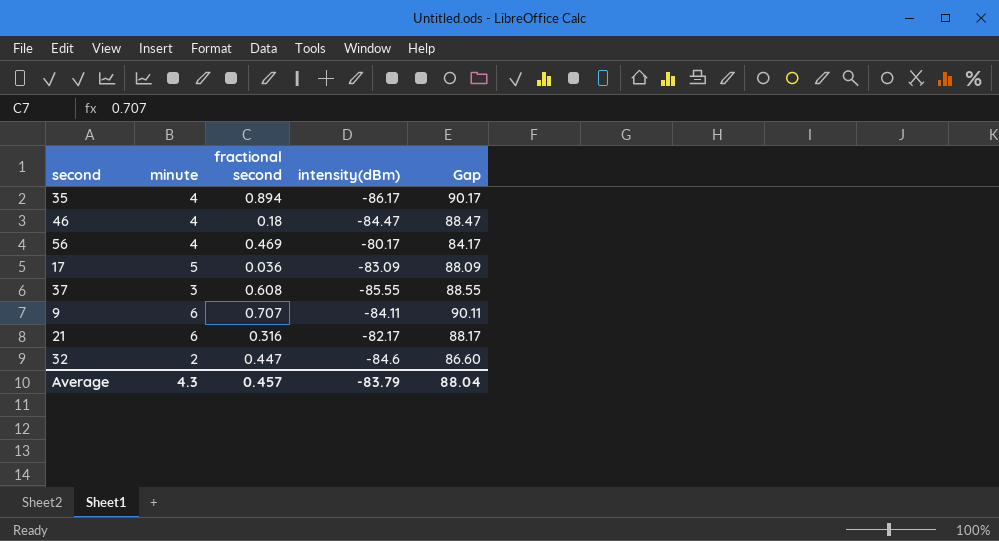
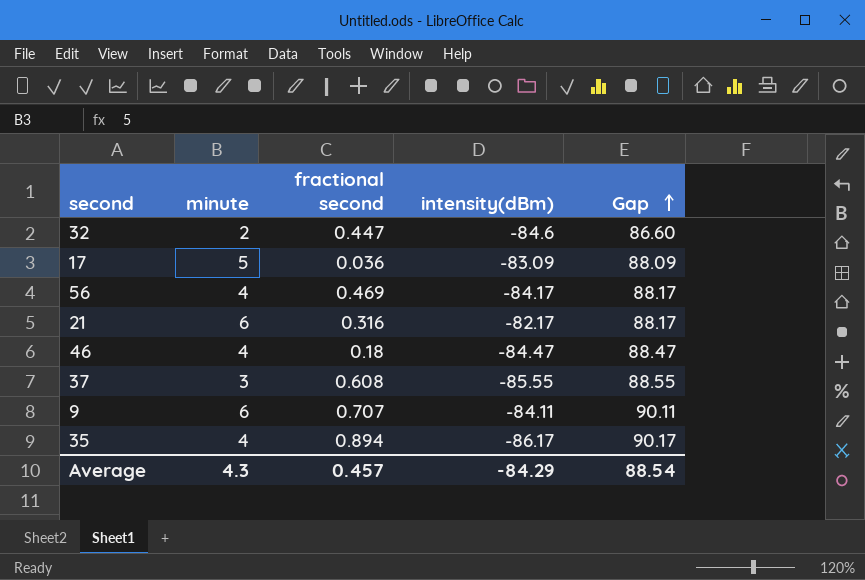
row order: none -> Gap ascending
56 | intensity(dBm): -80.17 -> -84.17
56 | Gap: 84.17 -> 88.17
Average | intensity(dBm): -83.79 -> -84.29
Average | Gap: 88.04 -> 88.54

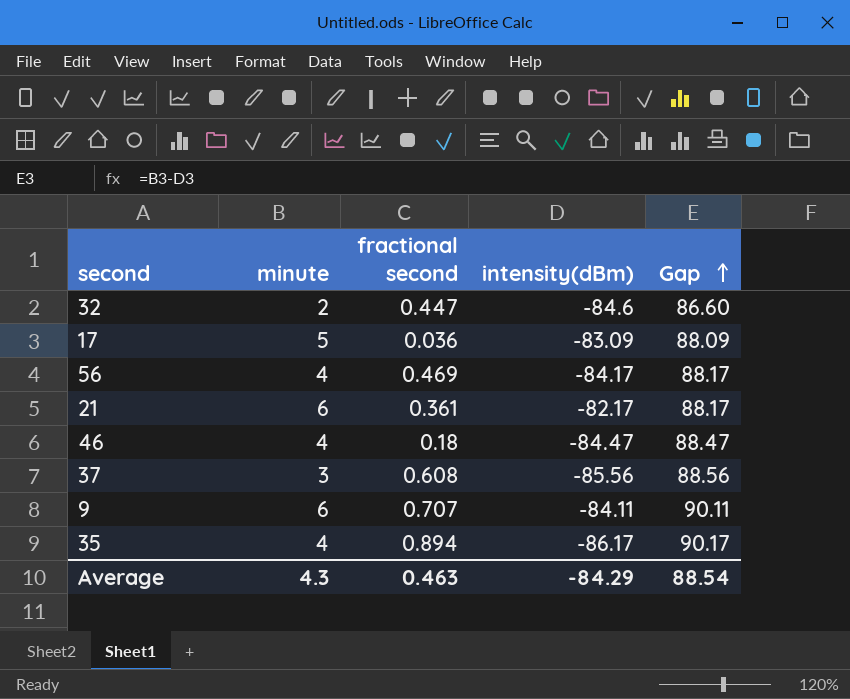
21 | fractional second: 0.316 -> 0.361
37 | intensity(dBm): -85.55 -> -85.56
37 | Gap: 88.55 -> 88.56
Average | fractional second: 0.457 -> 0.463

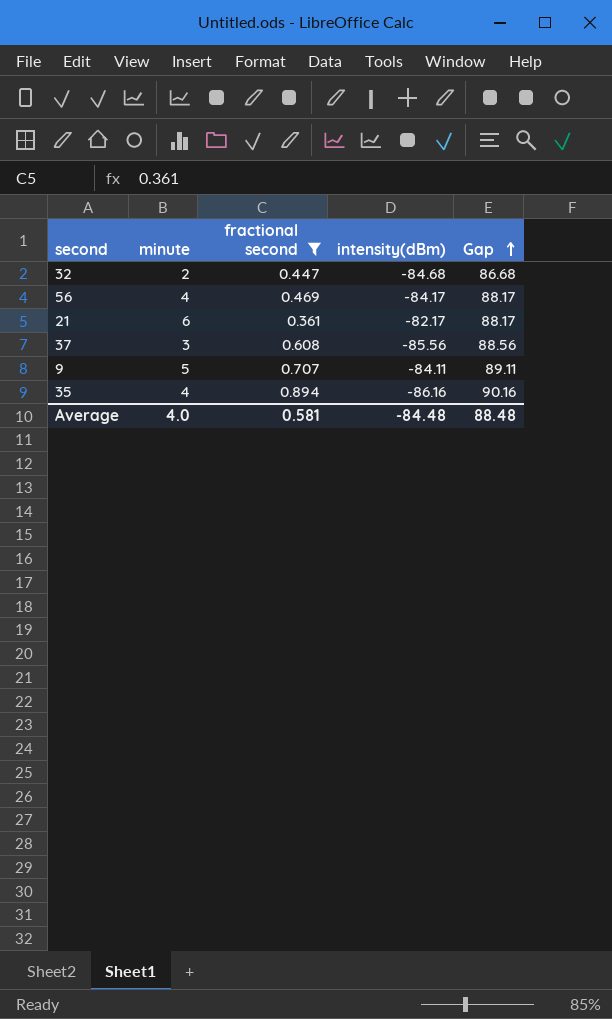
filter: none -> fractional second >= 0.361
32 | intensity(dBm): -84.6 -> -84.68
32 | Gap: 86.60 -> 86.68
9 | minute: 6 -> 5
9 | Gap: 90.11 -> 89.11
35 | intensity(dBm): -86.17 -> -86.16
35 | Gap: 90.17 -> 90.16
Average | minute: 4.3 -> 4.0
Average | fractional second: 0.463 -> 0.581
Average | intensity(dBm): -84.29 -> -84.48
Average | Gap: 88.54 -> 88.48

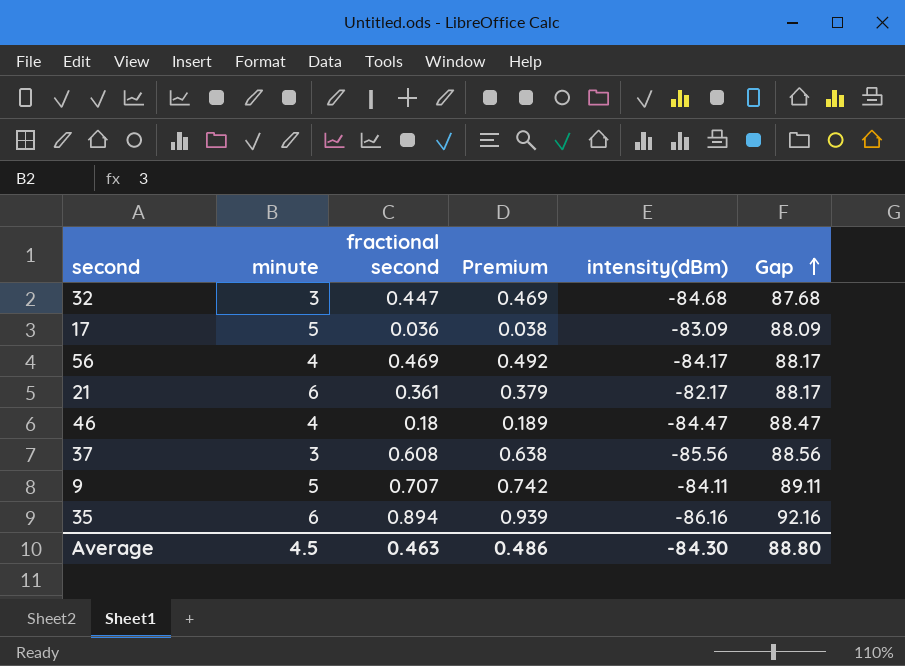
filter: fractional second >= 0.361 -> none
column Premium | formula: none -> [fractional second] * 1.05
32 | minute: 2 -> 3
32 | Gap: 86.68 -> 87.68
35 | minute: 4 -> 6
35 | Gap: 90.16 -> 92.16
Average | minute: 4.0 -> 4.5
Average | fractional second: 0.581 -> 0.463
Average | intensity(dBm): -84.48 -> -84.30
Average | Gap: 88.48 -> 88.80

